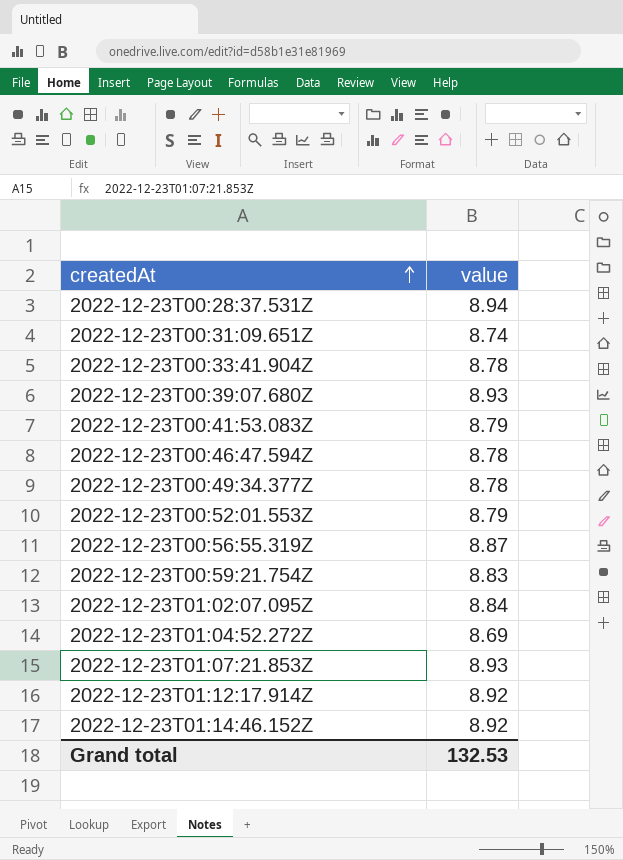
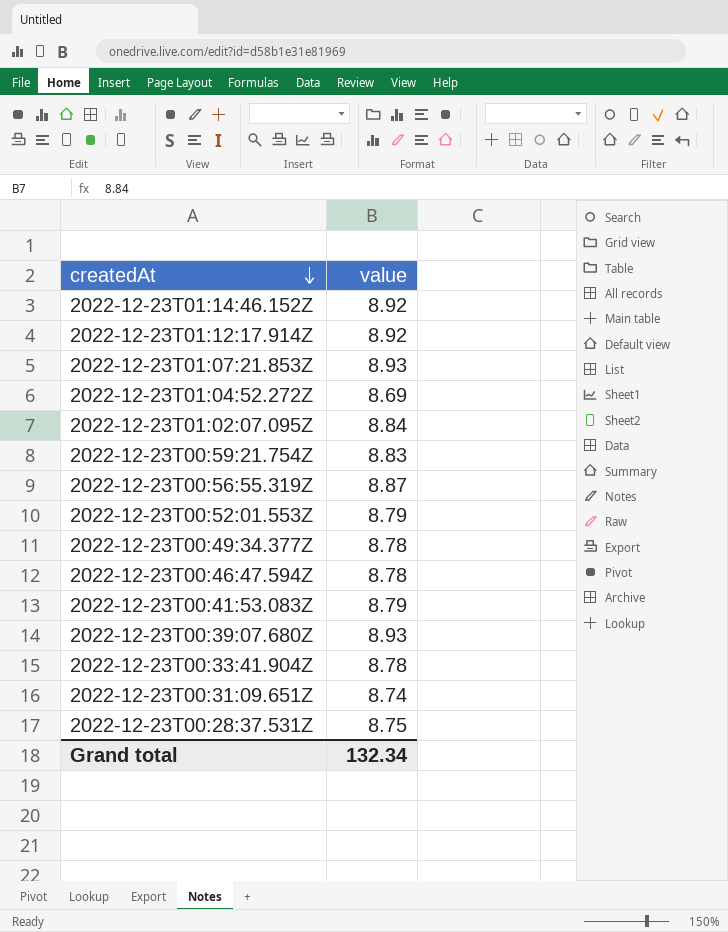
row order: createdAt ascending -> createdAt descending
2022-12-23T00:28:37.531Z | value: 8.94 -> 8.75
Grand total | value: 132.53 -> 132.34

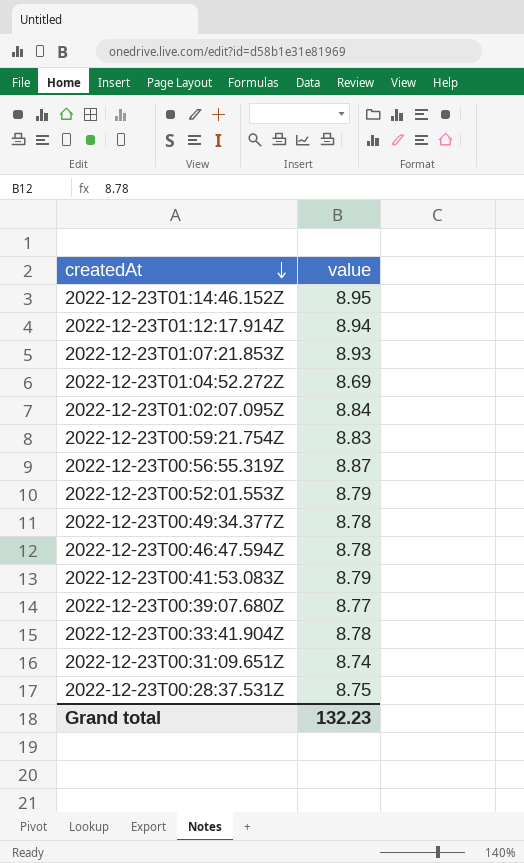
2022-12-23T01:14:46.152Z | value: 8.92 -> 8.95
2022-12-23T01:12:17.914Z | value: 8.92 -> 8.94
2022-12-23T00:39:07.680Z | value: 8.93 -> 8.77
Grand total | value: 132.34 -> 132.23

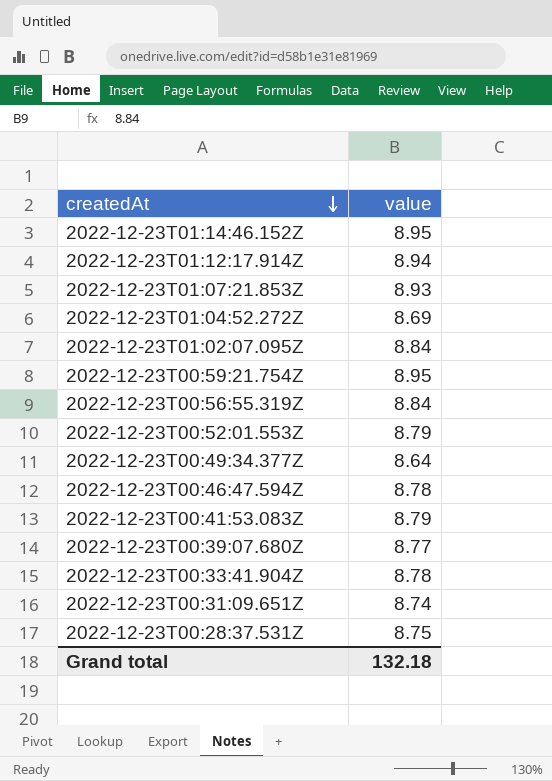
2022-12-23T00:59:21.754Z | value: 8.83 -> 8.95
2022-12-23T00:56:55.319Z | value: 8.87 -> 8.84
2022-12-23T00:49:34.377Z | value: 8.78 -> 8.64
Grand total | value: 132.23 -> 132.18

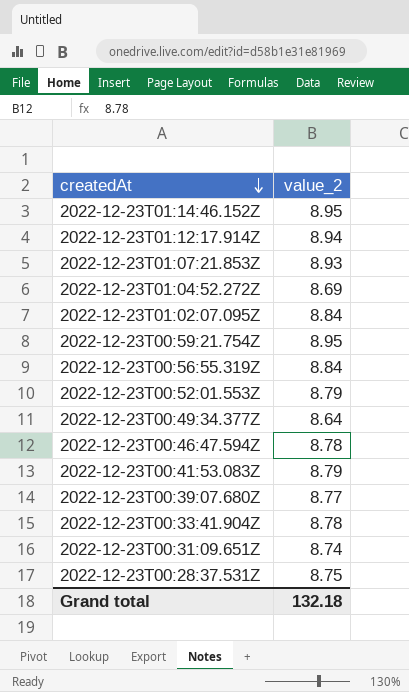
column name: value -> value_2

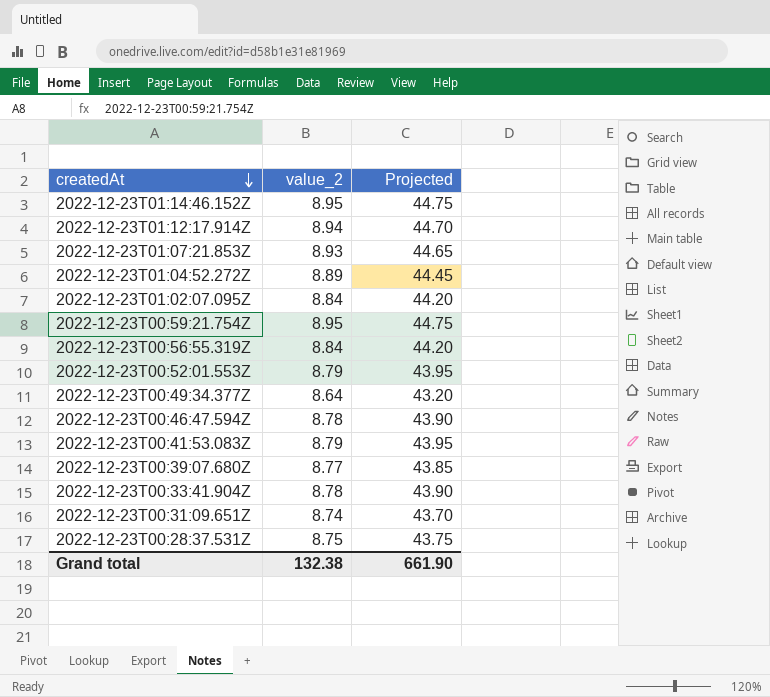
column Projected | formula: none -> [value_2] * 5
2022-12-23T01:04:52.272Z | value_2: 8.69 -> 8.89
Grand total | value_2: 132.18 -> 132.38

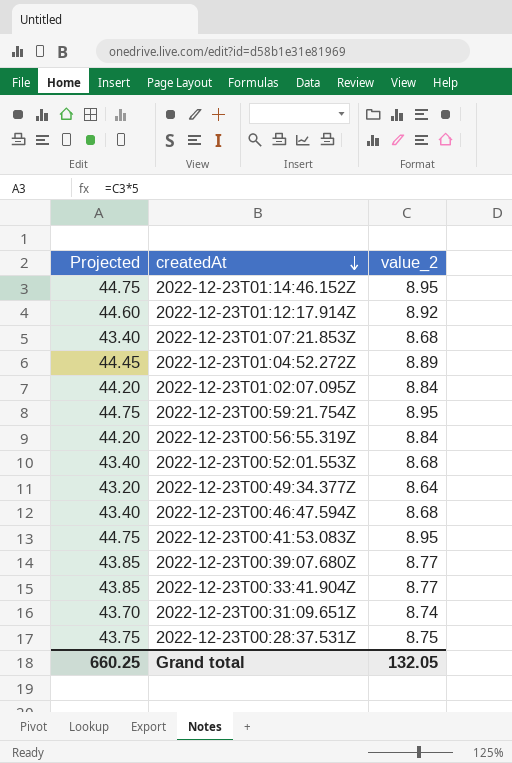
column Projected | position: 3 -> 1
2022-12-23T01:12:17.914Z | Projected: 44.70 -> 44.60
2022-12-23T01:12:17.914Z | value_2: 8.94 -> 8.92
2022-12-23T01:07:21.853Z | Projected: 44.65 -> 43.40
2022-12-23T01:07:21.853Z | value_2: 8.93 -> 8.68
2022-12-23T00:52:01.553Z | Projected: 43.95 -> 43.40
2022-12-23T00:52:01.553Z | value_2: 8.79 -> 8.68
2022-12-23T00:46:47.594Z | Projected: 43.90 -> 43.40
2022-12-23T00:46:47.594Z | value_2: 8.78 -> 8.68
2022-12-23T00:41:53.083Z | Projected: 43.95 -> 44.75
2022-12-23T00:41:53.083Z | value_2: 8.79 -> 8.95
2022-12-23T00:33:41.904Z | Projected: 43.90 -> 43.85
2022-12-23T00:33:41.904Z | value_2: 8.78 -> 8.77
Grand total | Projected: 661.90 -> 660.25
Grand total | value_2: 132.38 -> 132.05

